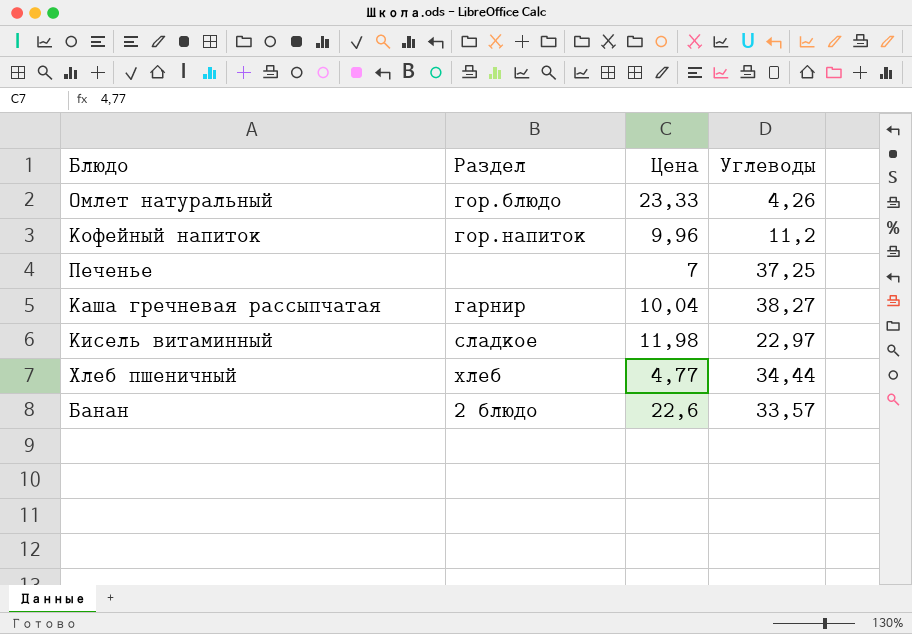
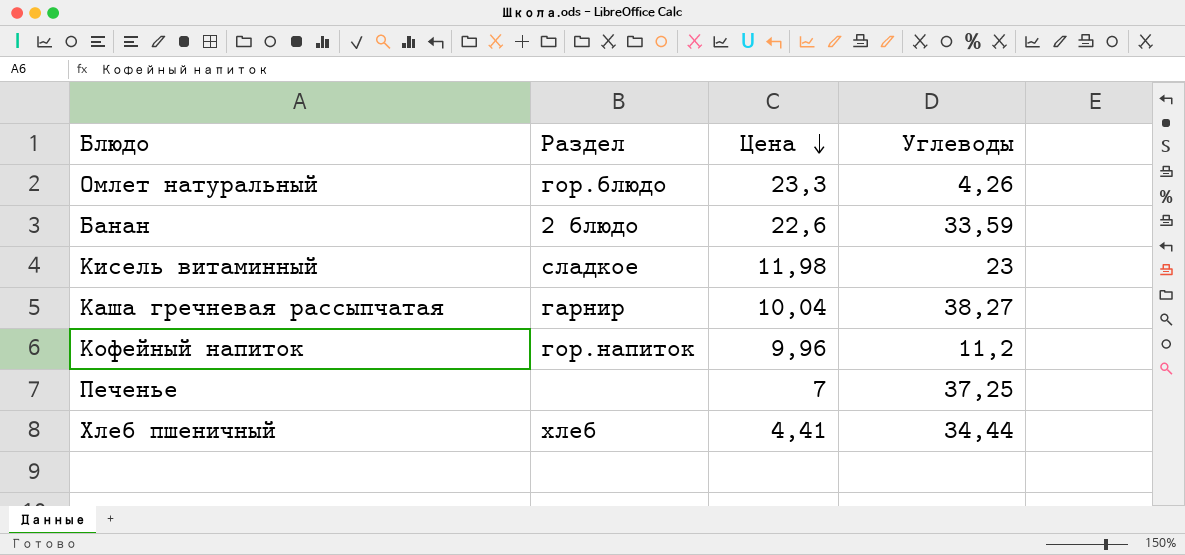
row order: none -> Цена descending
Омлет натуральный | Цена: 23,33 -> 23,3
Банан | Углеводы: 33,57 -> 33,59
Кисель витаминный | Углеводы: 22,97 -> 23
Хлеб пшеничный | Цена: 4,77 -> 4,41

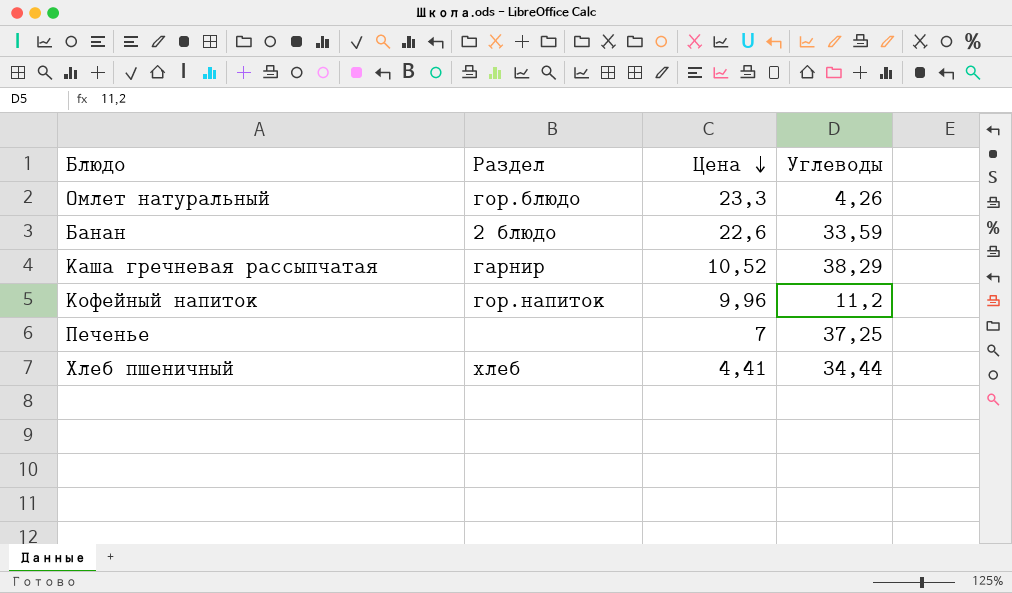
row Кисель витаминный: сладкое | 11,98 | 23 -> none
Каша гречневая рассыпчатая | Цена: 10,04 -> 10,52
Каша гречневая рассыпчатая | Углеводы: 38,27 -> 38,29

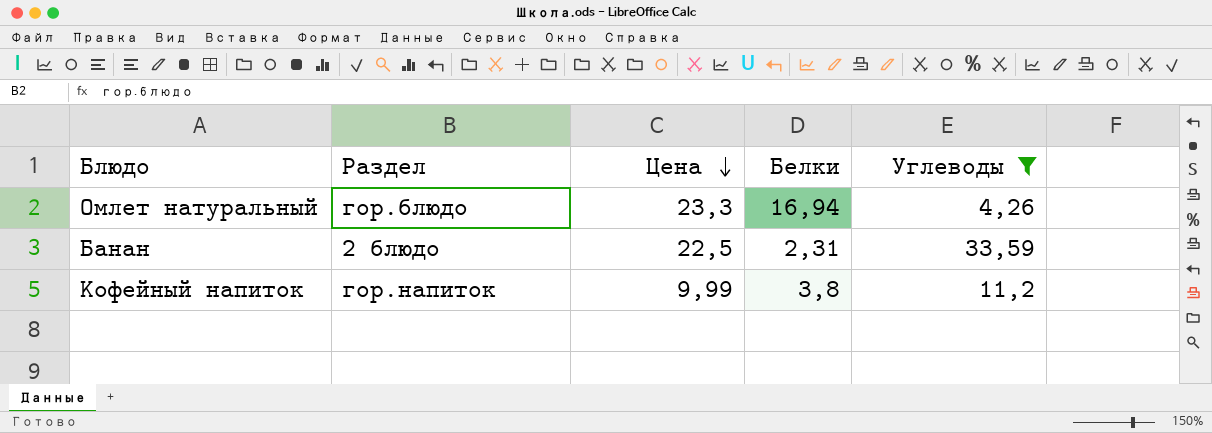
filter: none -> Углеводы <= 33,59
column Белки | position: none -> 4
Банан | Цена: 22,6 -> 22,5
Кофейный напиток | Цена: 9,96 -> 9,99

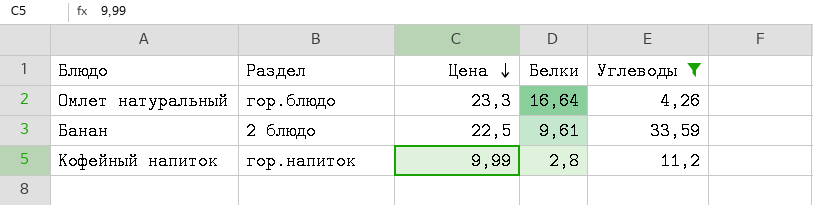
Омлет натуральный | Белки: 16,94 -> 16,64
Банан | Белки: 2,31 -> 9,61
Кофейный напиток | Белки: 3,8 -> 2,8

